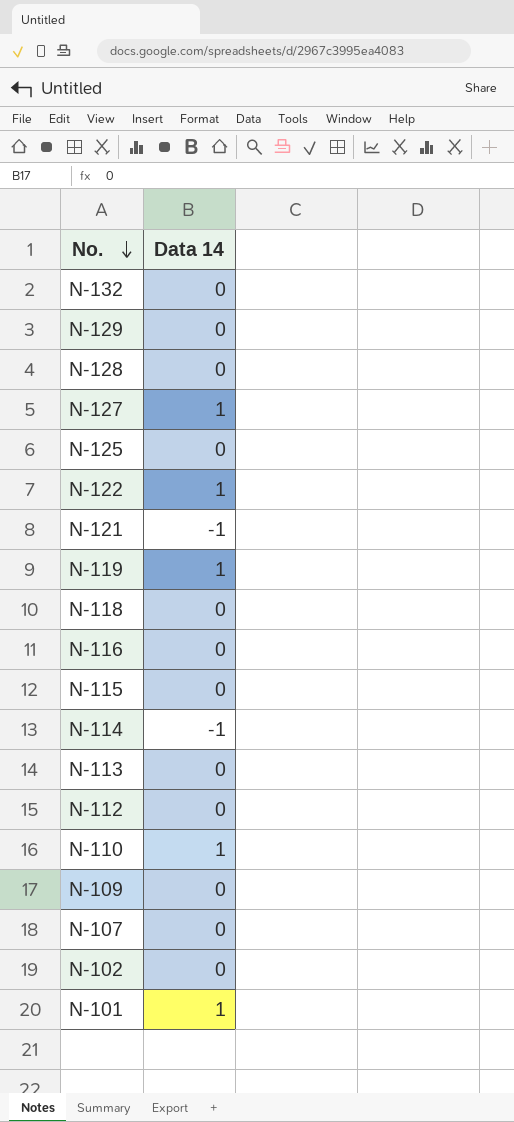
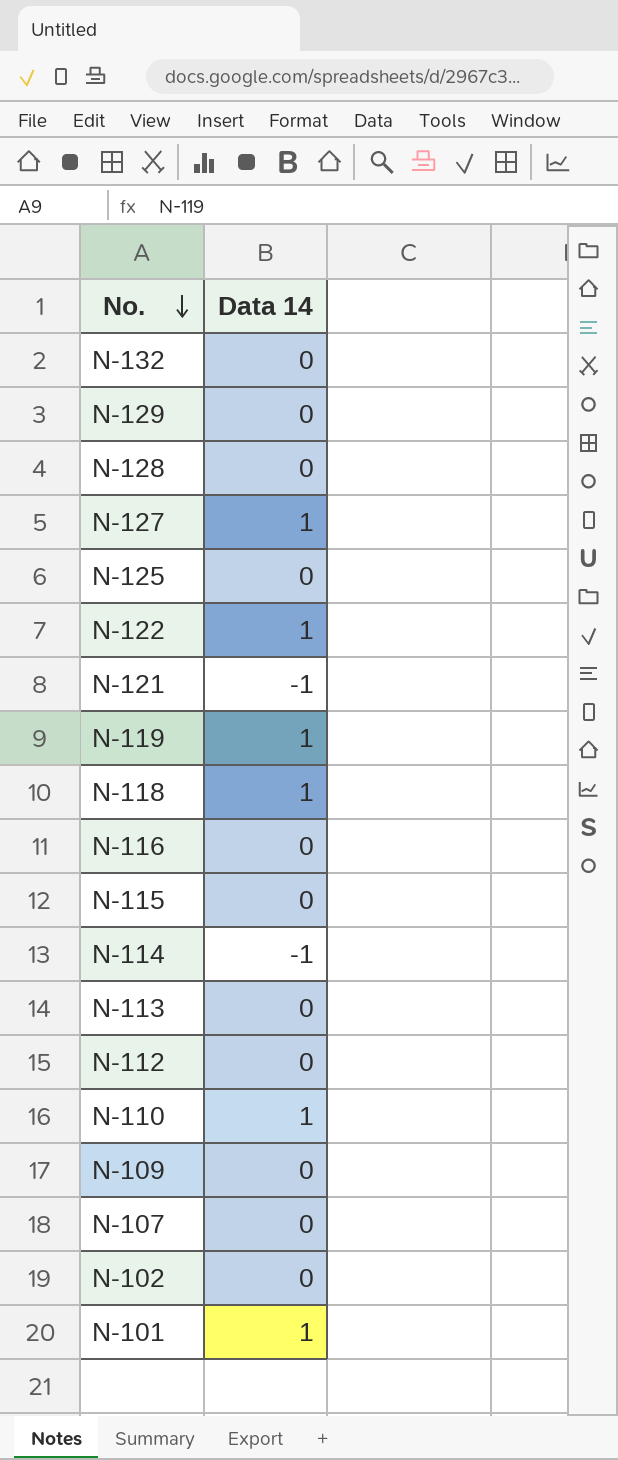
N-118 | Data 14: 0 -> 1

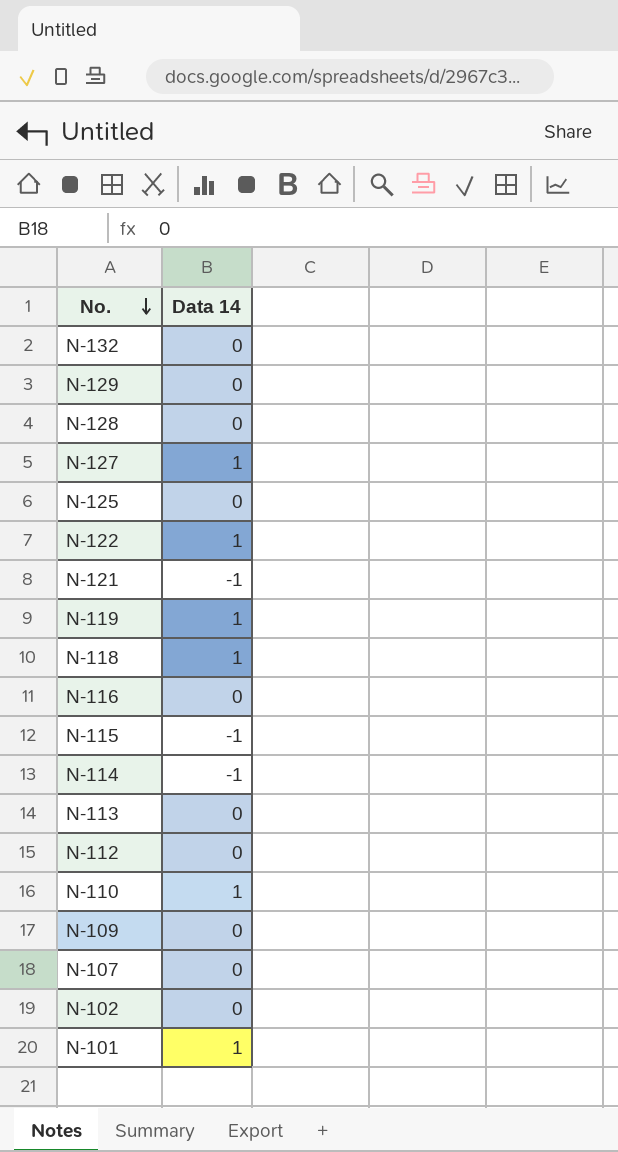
N-115 | Data 14: 0 -> -1

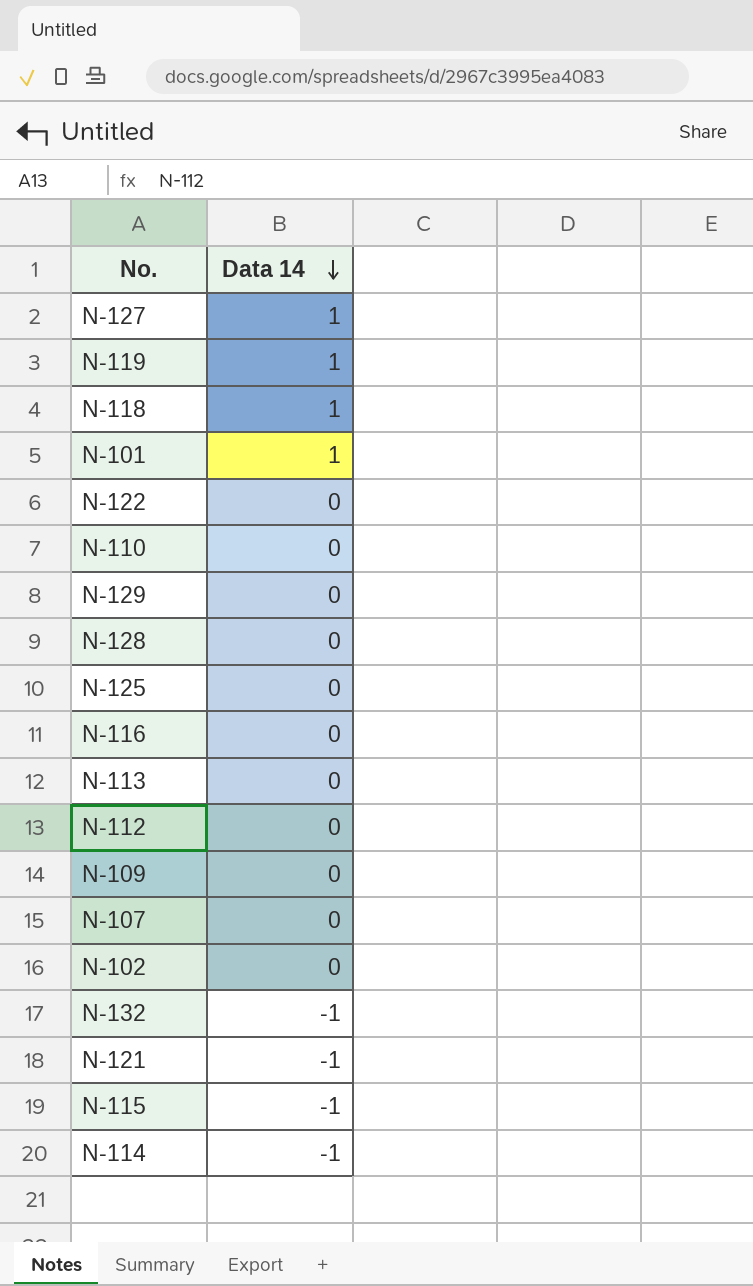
row order: No. descending -> Data 14 descending
N-122 | Data 14: 1 -> 0
N-110 | Data 14: 1 -> 0
N-132 | Data 14: 0 -> -1

